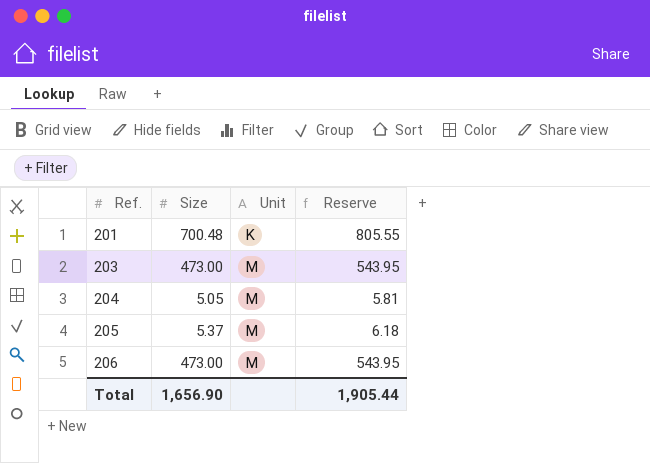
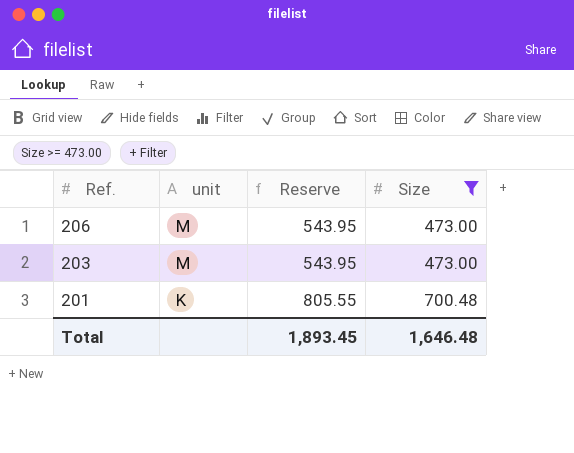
filter: none -> Size >= 473.00
row order: Ref. ascending -> Ref. descending
column name: Unit -> unit
column Size | position: 2 -> 4
Total | Reserve: 1,905.44 -> 1,893.45
Total | Size: 1,656.90 -> 1,646.48

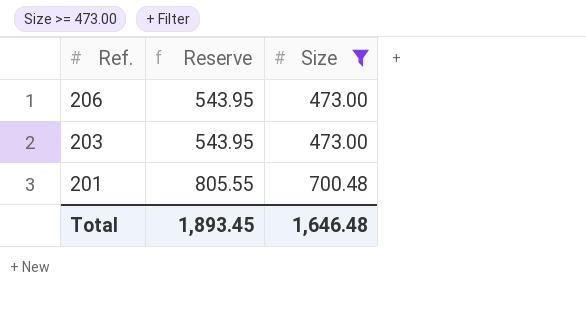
column unit | position: 2 -> none

